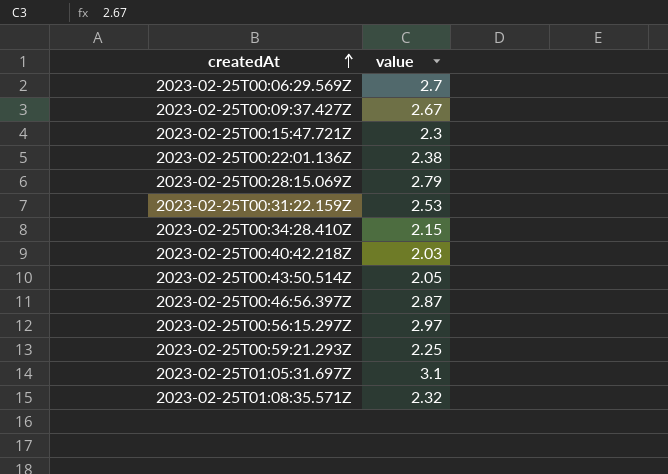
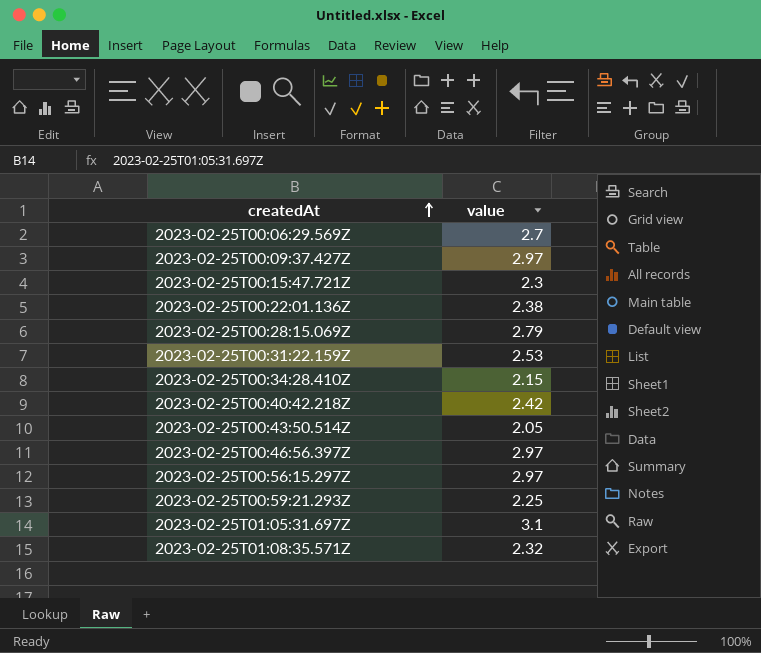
2023-02-25T00:09:37.427Z | value: 2.67 -> 2.97
2023-02-25T00:40:42.218Z | value: 2.03 -> 2.42
2023-02-25T00:46:56.397Z | value: 2.87 -> 2.97

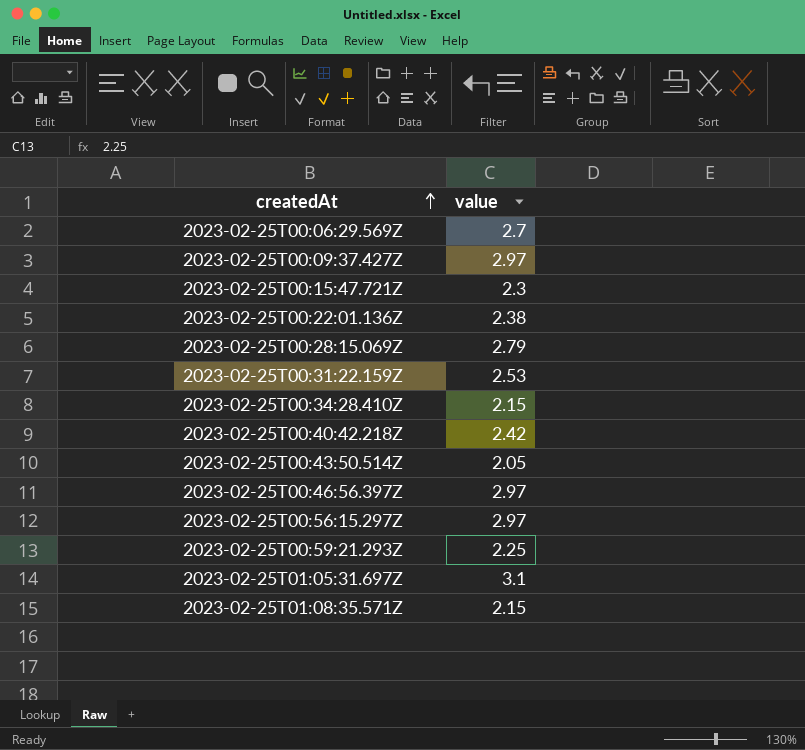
2023-02-25T01:08:35.571Z | value: 2.32 -> 2.15

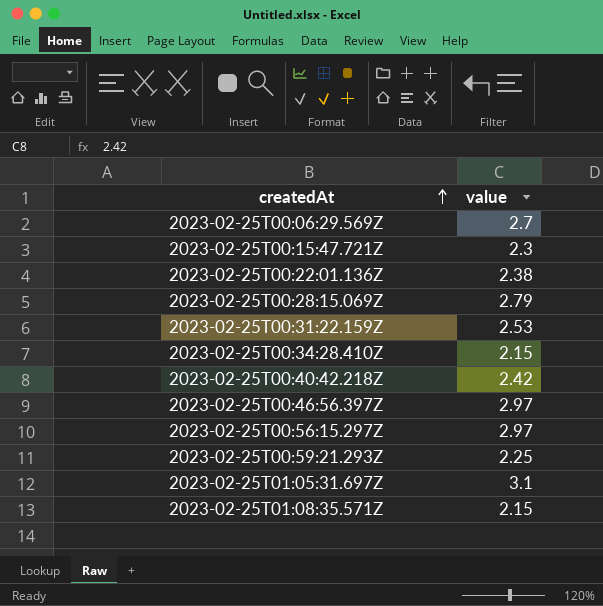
row 2023-02-25T00:09:37.427Z: 2.97 -> none
row 2023-02-25T00:43:50.514Z: 2.05 -> none

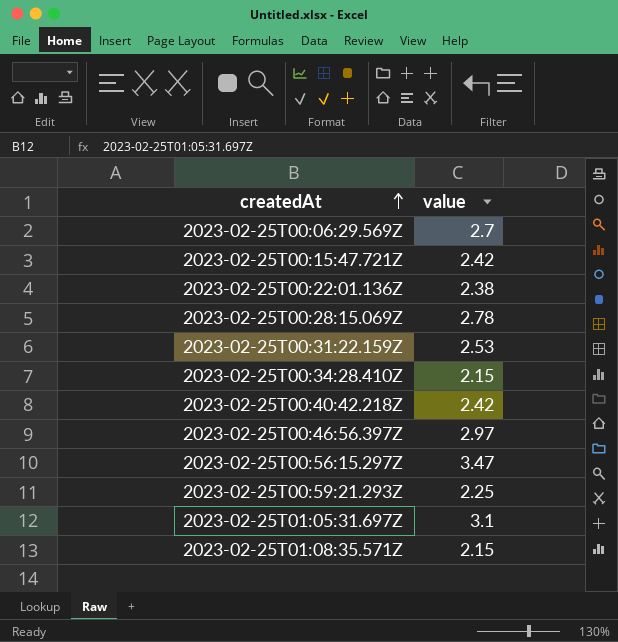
2023-02-25T00:15:47.721Z | value: 2.3 -> 2.42
2023-02-25T00:28:15.069Z | value: 2.79 -> 2.78
2023-02-25T00:56:15.297Z | value: 2.97 -> 3.47

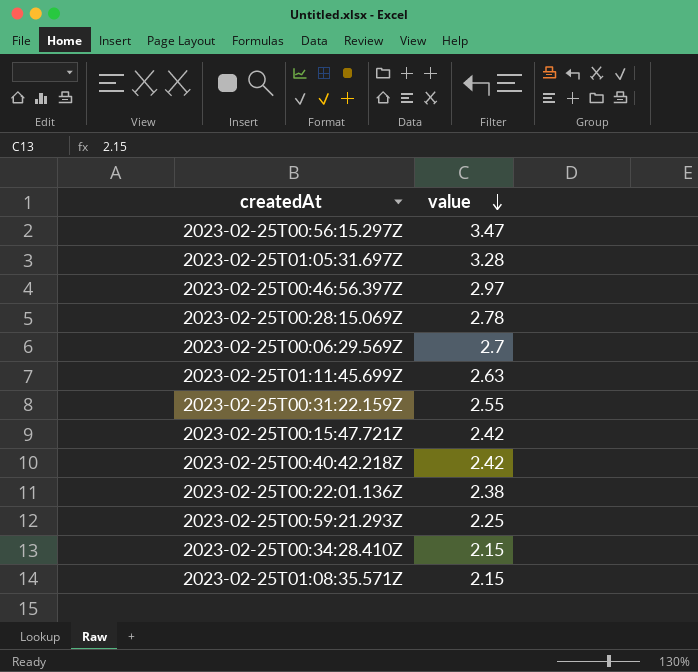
row order: createdAt ascending -> value descending
2023-02-25T01:05:31.697Z | value: 3.1 -> 3.28
row 2023-02-25T01:11:45.699Z: none -> 2.63
2023-02-25T00:31:22.159Z | value: 2.53 -> 2.55

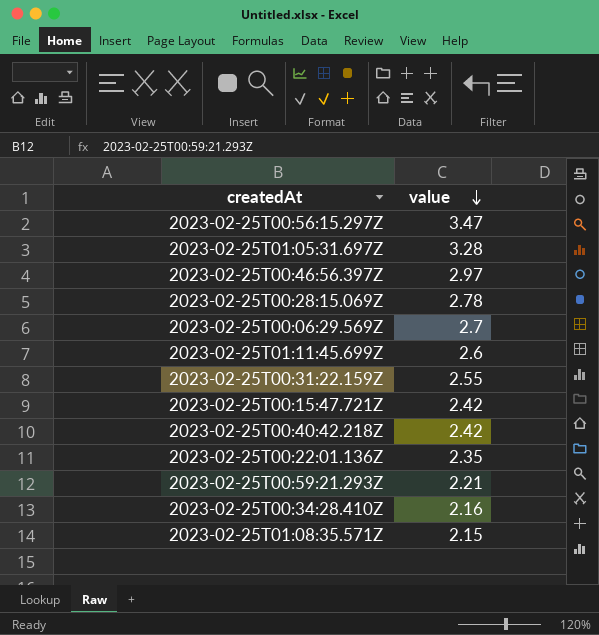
2023-02-25T01:11:45.699Z | value: 2.63 -> 2.6
2023-02-25T00:22:01.136Z | value: 2.38 -> 2.35
2023-02-25T00:59:21.293Z | value: 2.25 -> 2.21
2023-02-25T00:34:28.410Z | value: 2.15 -> 2.16

